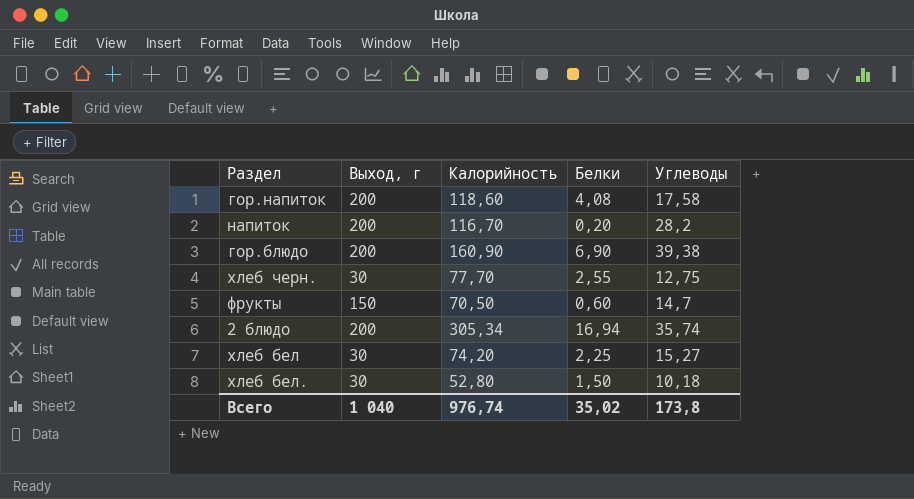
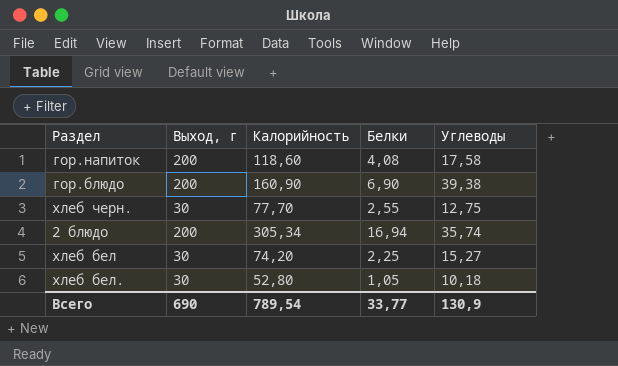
row напиток: 200 | 116,70 | 0,20 | 28,2 -> none
row фрукты: 150 | 70,50 | 0,60 | 14,7 -> none
хлеб бел. | Белки: 1,50 -> 1,05
Всего | Выход, г: 1 040 -> 690
Всего | Калорийность: 976,74 -> 789,54
Всего | Белки: 35,02 -> 33,77
Всего | Углеводы: 173,8 -> 130,9

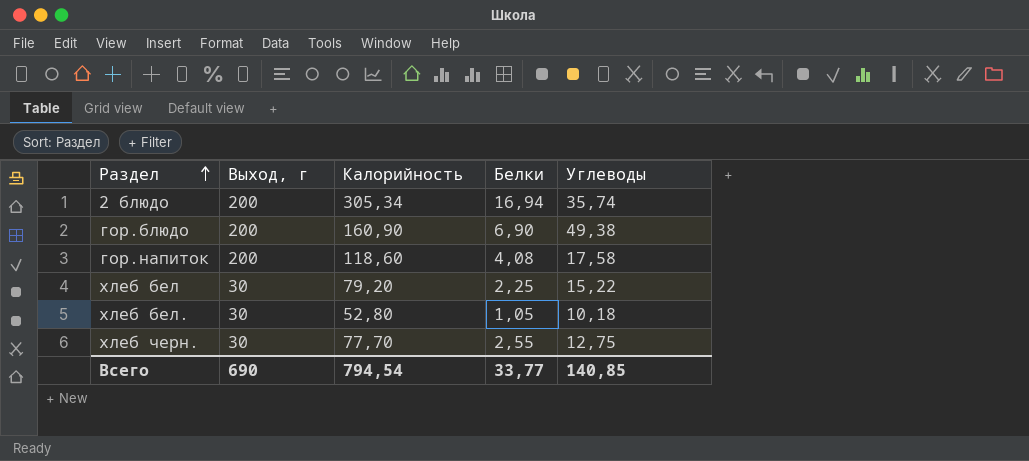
row order: none -> Раздел ascending
гор.блюдо | Углеводы: 39,38 -> 49,38
хлеб бел | Калорийность: 74,20 -> 79,20
хлеб бел | Углеводы: 15,27 -> 15,22
Всего | Калорийность: 789,54 -> 794,54
Всего | Углеводы: 130,9 -> 140,85

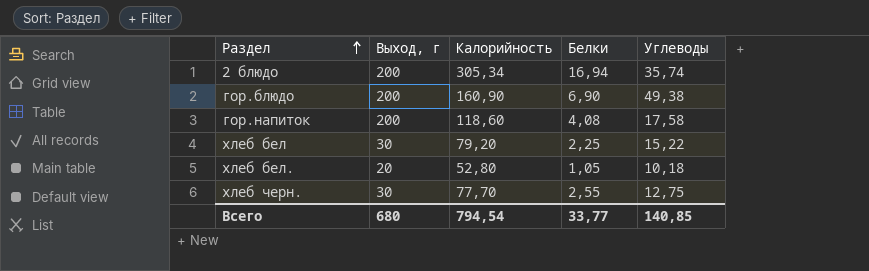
хлеб бел. | Выход, г: 30 -> 20
Всего | Выход, г: 690 -> 680

